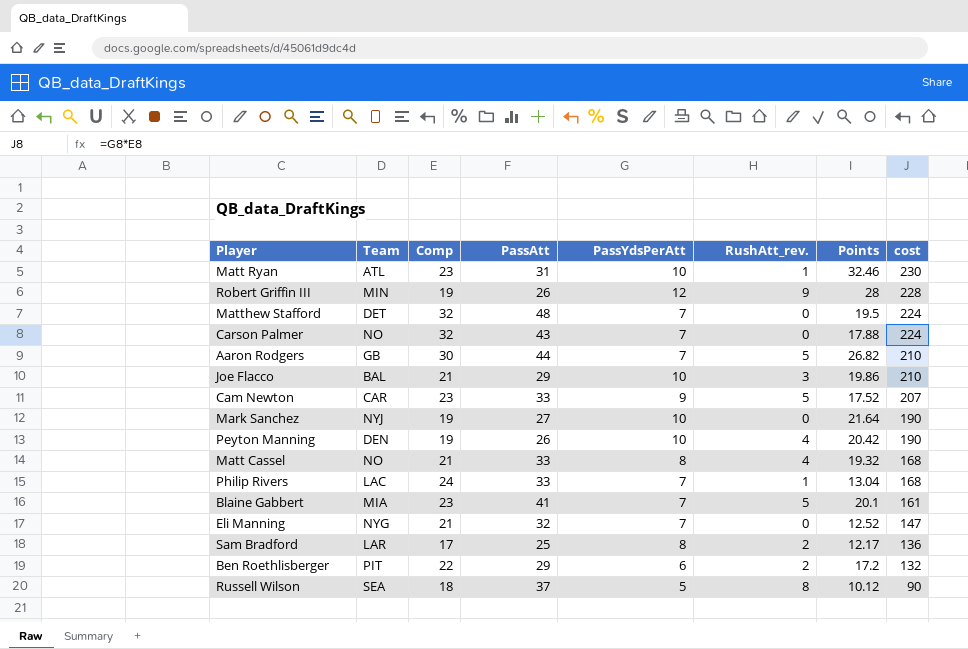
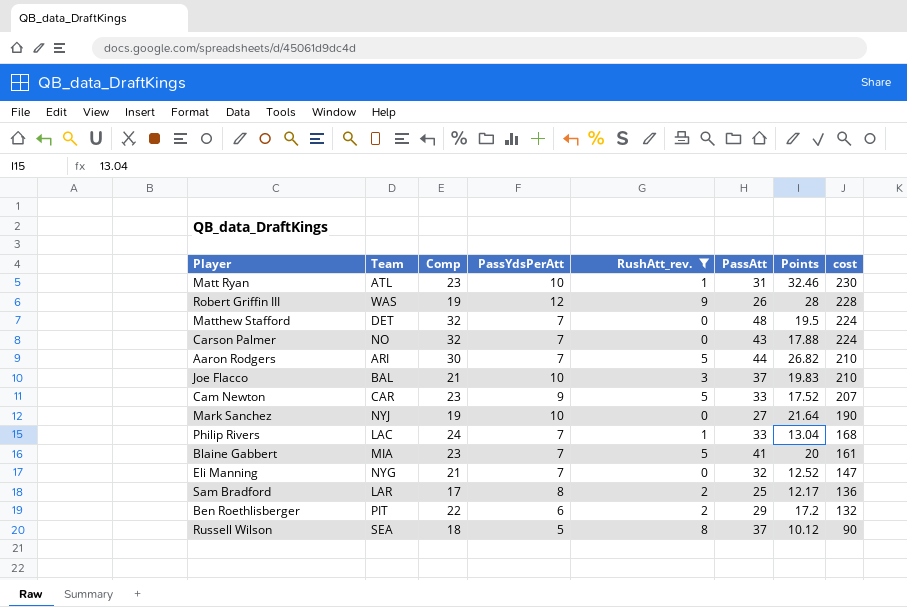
filter: none -> RushAtt_rev. != 4
column PassAtt | position: 4 -> 6
Robert Griffin III | Team: MIN -> WAS
Aaron Rodgers | Team: GB -> ARI
Joe Flacco | PassAtt: 29 -> 37
Joe Flacco | Points: 19.86 -> 19.83
Blaine Gabbert | Points: 20.1 -> 20

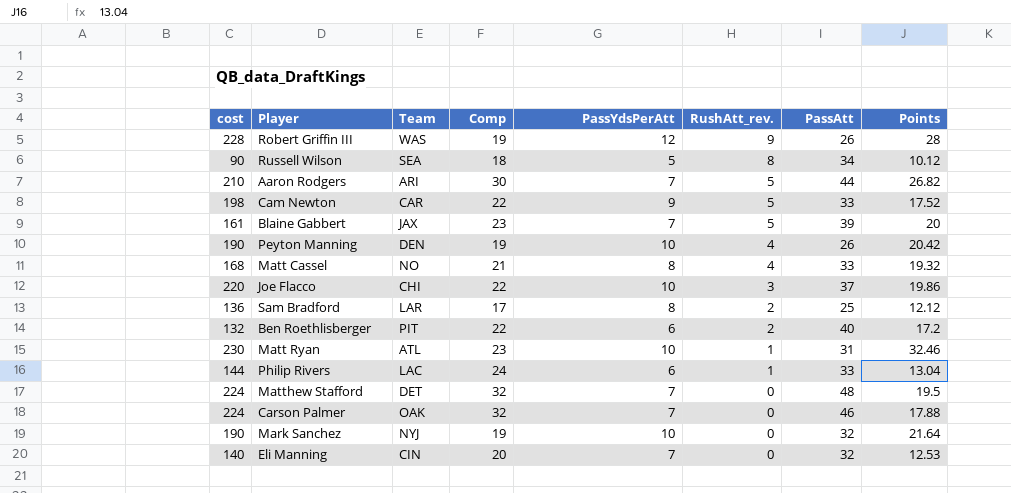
filter: RushAtt_rev. != 4 -> none
row order: cost descending -> RushAtt_rev. descending
column cost | position: 8 -> 1
Russell Wilson | PassAtt: 37 -> 34
Cam Newton | cost: 207 -> 198
Cam Newton | Comp: 23 -> 22
Blaine Gabbert | Team: MIA -> JAX
Blaine Gabbert | PassAtt: 41 -> 39
Joe Flacco | cost: 210 -> 220
Joe Flacco | Team: BAL -> CHI
Joe Flacco | Comp: 21 -> 22
Joe Flacco | Points: 19.83 -> 19.86
Sam Bradford | Points: 12.17 -> 12.12
Ben Roethlisberger | PassAtt: 29 -> 40
Philip Rivers | cost: 168 -> 144
Philip Rivers | PassYdsPerAtt: 7 -> 6
Carson Palmer | Team: NO -> OAK
Carson Palmer | PassAtt: 43 -> 46
Mark Sanchez | PassAtt: 27 -> 32
Eli Manning | cost: 147 -> 140
Eli Manning | Team: NYG -> CIN
Eli Manning | Comp: 21 -> 20
Eli Manning | Points: 12.52 -> 12.53

